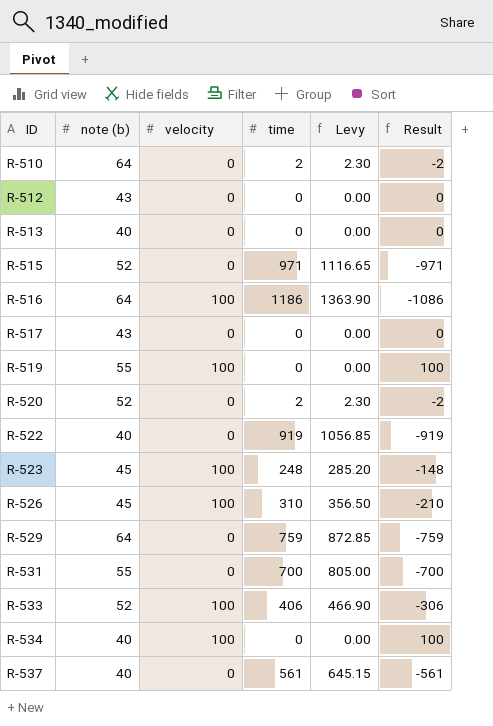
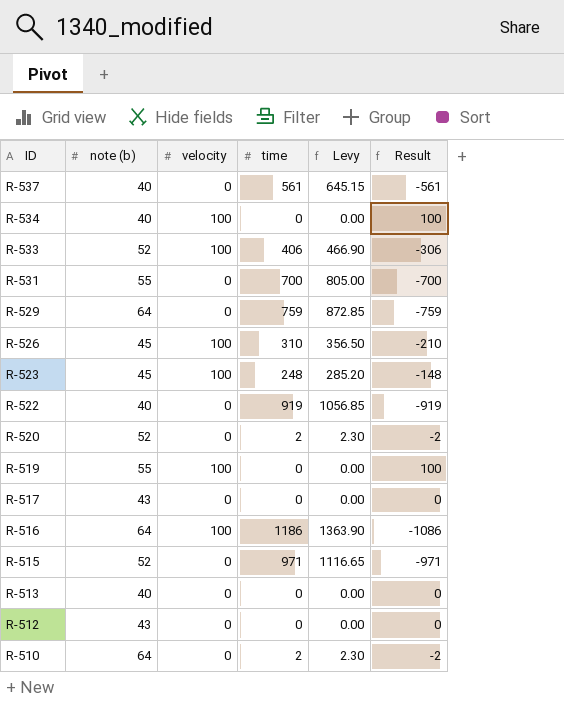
row order: ID ascending -> ID descending

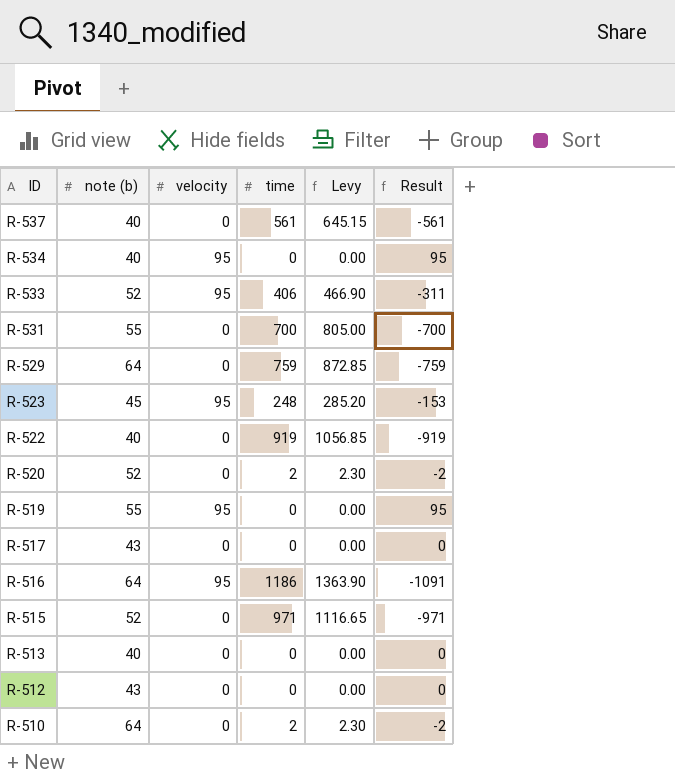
row R-526: 45 | 100 | 310 | 356.50 | -210 -> none
R-534 | velocity: 100 -> 95
R-534 | Result: 100 -> 95
R-533 | velocity: 100 -> 95
R-533 | Result: -306 -> -311
R-523 | velocity: 100 -> 95
R-523 | Result: -148 -> -153
R-519 | velocity: 100 -> 95
R-519 | Result: 100 -> 95
R-516 | velocity: 100 -> 95
R-516 | Result: -1086 -> -1091

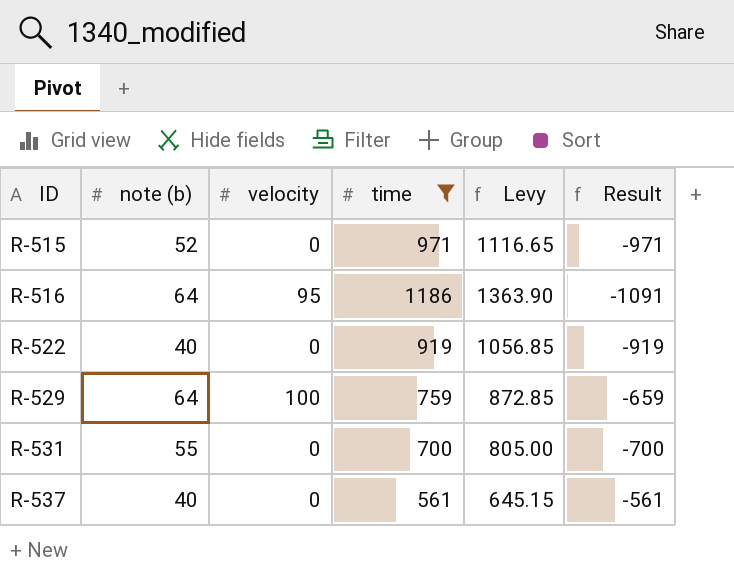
filter: none -> time >= 561
row order: ID descending -> ID ascending
R-529 | velocity: 0 -> 100
R-529 | Result: -759 -> -659

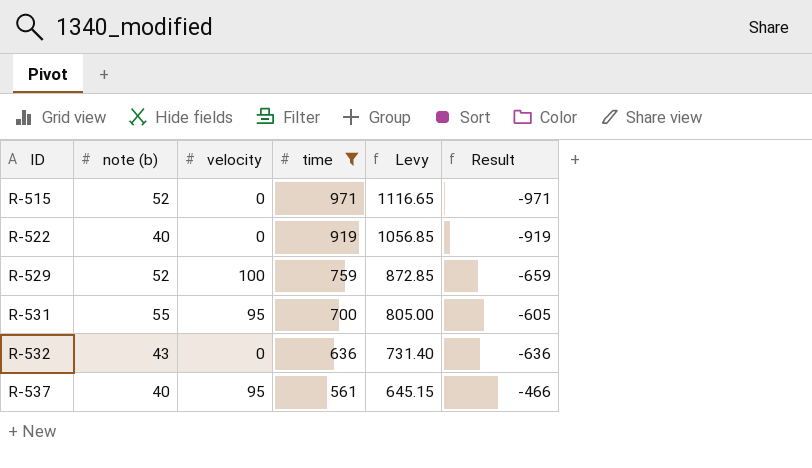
row R-516: 64 | 95 | 1186 | 1363.90 | -1091 -> none
R-529 | note (b): 64 -> 52
R-531 | velocity: 0 -> 95
R-531 | Result: -700 -> -605
row R-532: none -> 43 | 0 | 636 | 731.40 | -636
R-537 | velocity: 0 -> 95
R-537 | Result: -561 -> -466

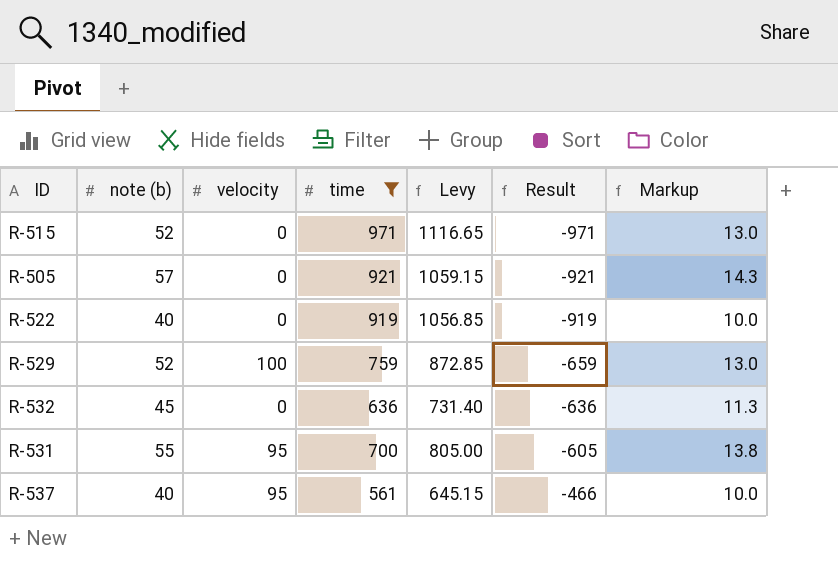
row order: ID ascending -> Result ascending
column Markup | formula: none -> [note (b)] * 0.25
row R-505: none -> 57 | 0 | 921 | 1059.15 | -921 | 14.3
R-532 | note (b): 43 -> 45

